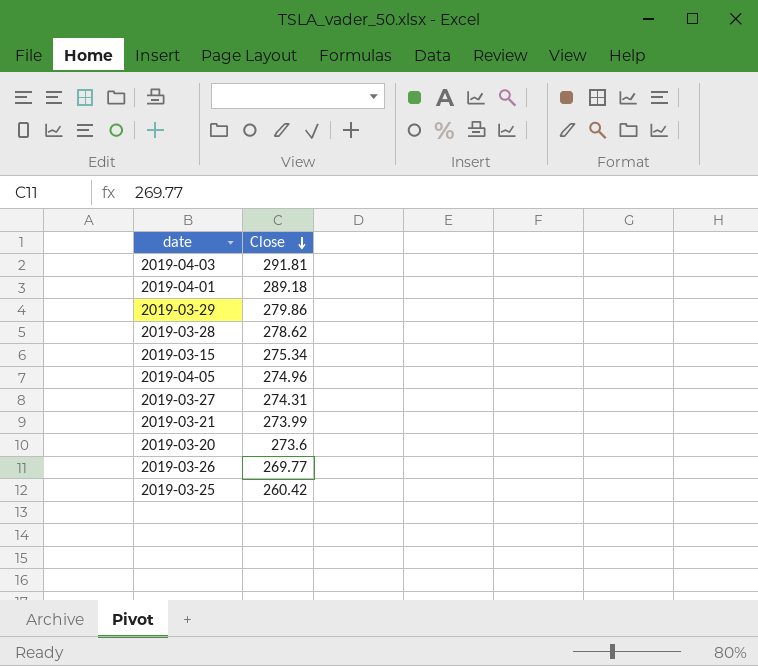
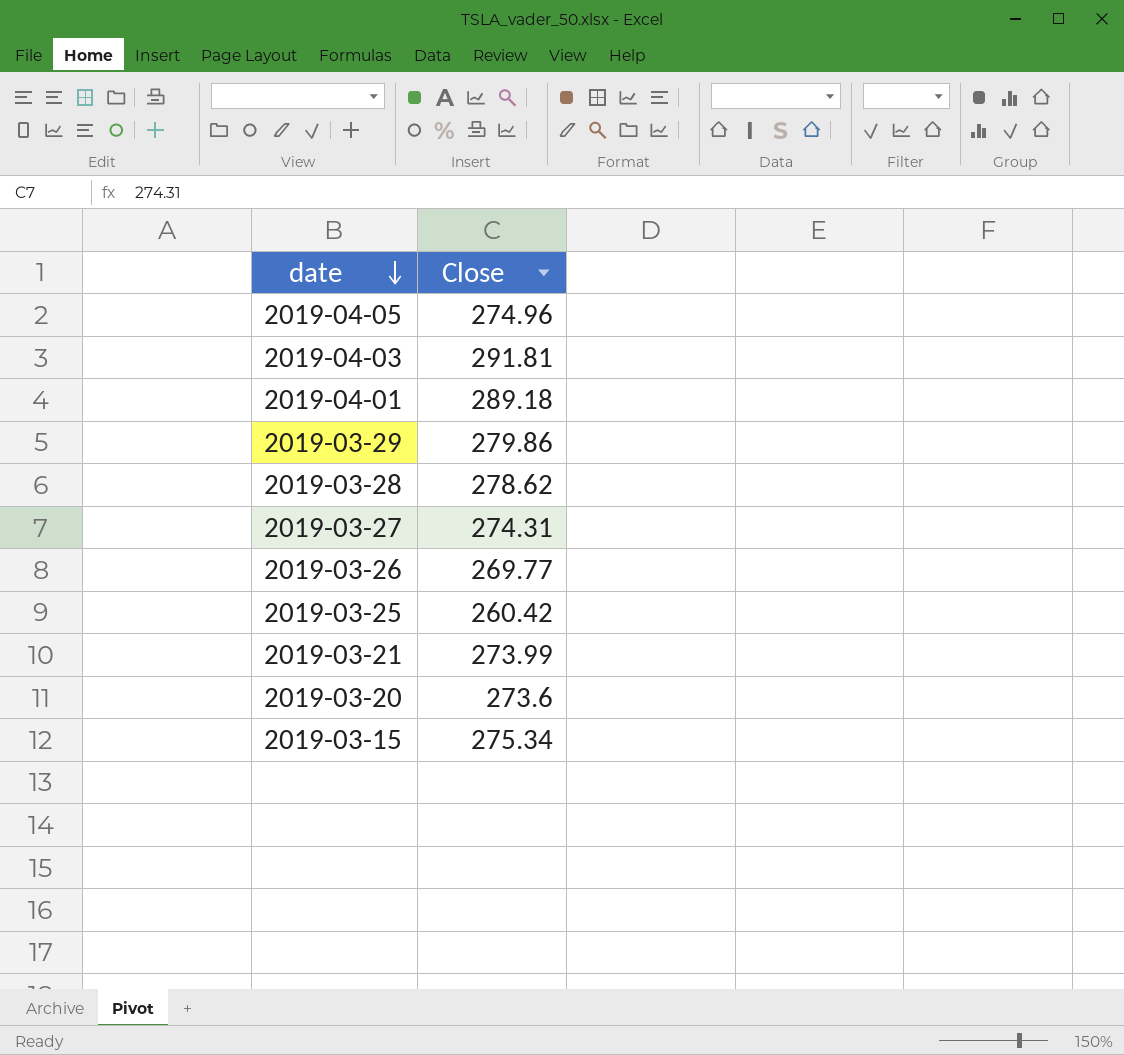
row order: Close descending -> date descending

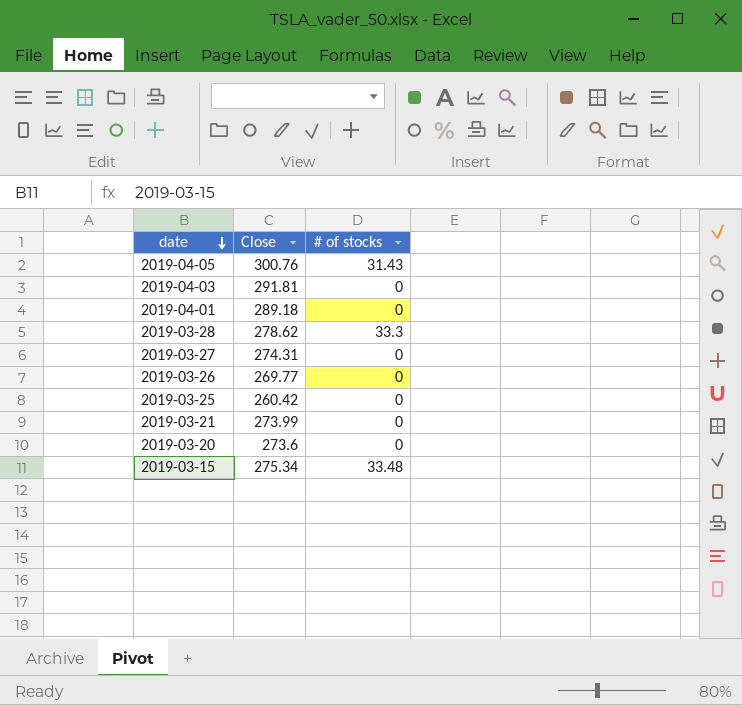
column # of stocks | position: none -> 3
row 2019-03-29: 279.86 -> none
2019-04-05 | Close: 274.96 -> 300.76

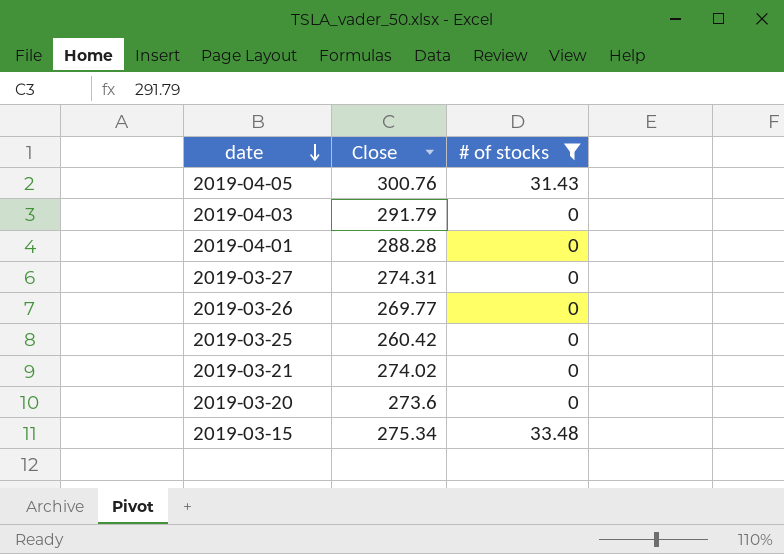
filter: none -> # of stocks != 33.3
2019-04-03 | Close: 291.81 -> 291.79
2019-04-01 | Close: 289.18 -> 288.28
2019-03-21 | Close: 273.99 -> 274.02

